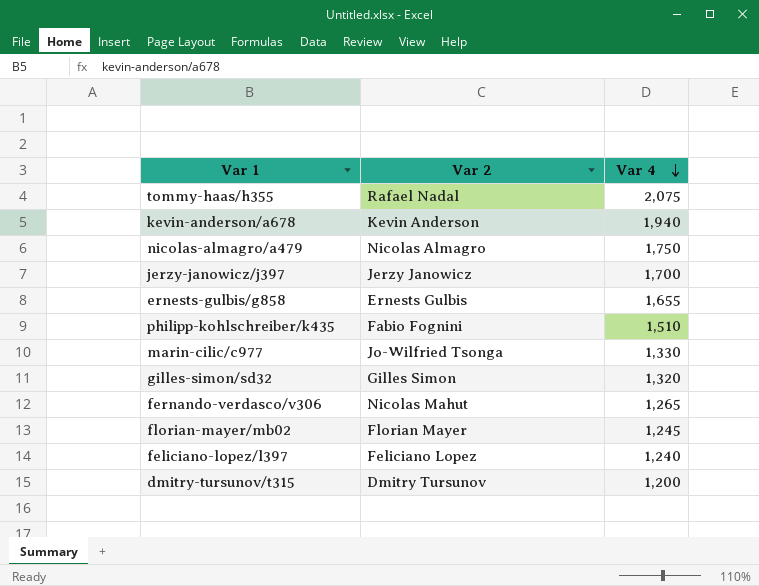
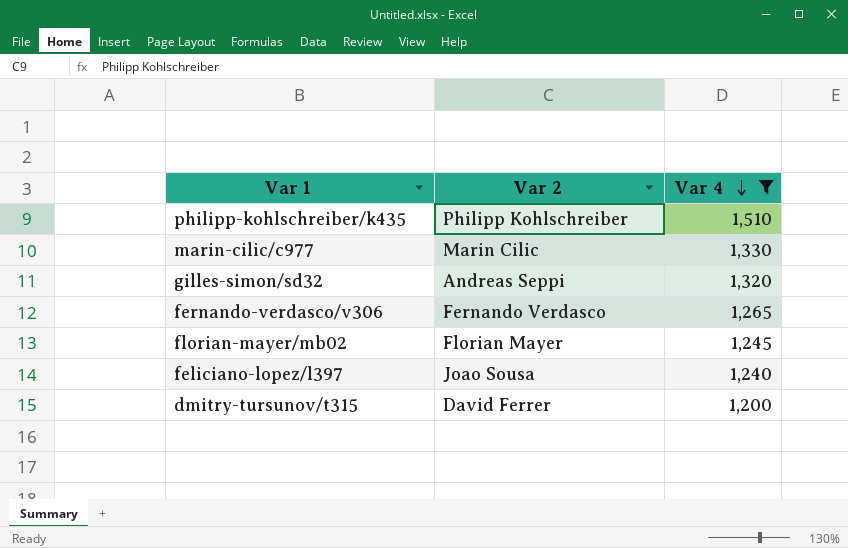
filter: none -> Var 4 <= 1,510
philipp-kohlschreiber/k435 | Var 2: Fabio Fognini -> Philipp Kohlschreiber
marin-cilic/c977 | Var 2: Jo-Wilfried Tsonga -> Marin Cilic
gilles-simon/sd32 | Var 2: Gilles Simon -> Andreas Seppi
fernando-verdasco/v306 | Var 2: Nicolas Mahut -> Fernando Verdasco
feliciano-lopez/l397 | Var 2: Feliciano Lopez -> Joao Sousa
dmitry-tursunov/t315 | Var 2: Dmitry Tursunov -> David Ferrer

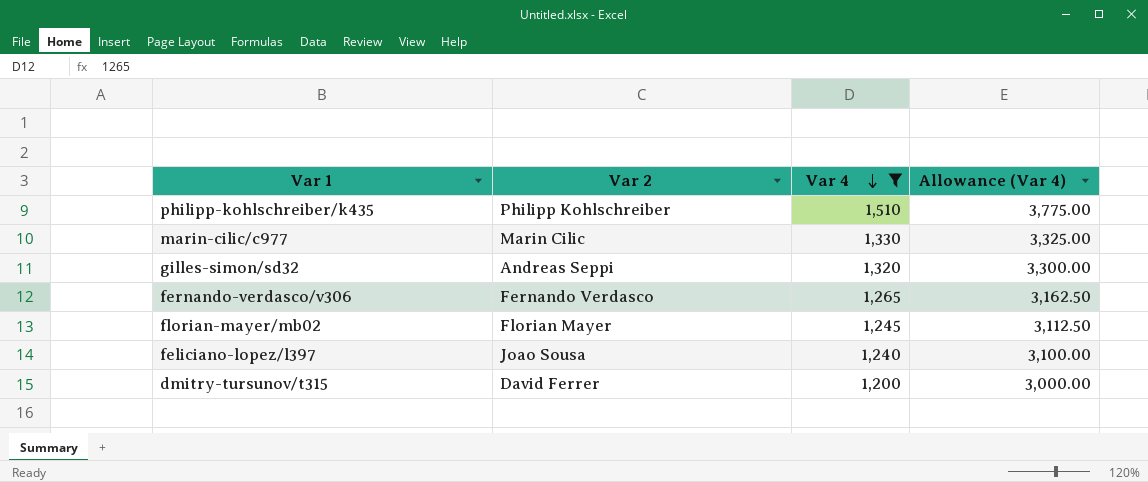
column Allowance (Var 4) | formula: none -> [Var 4] * 2.5

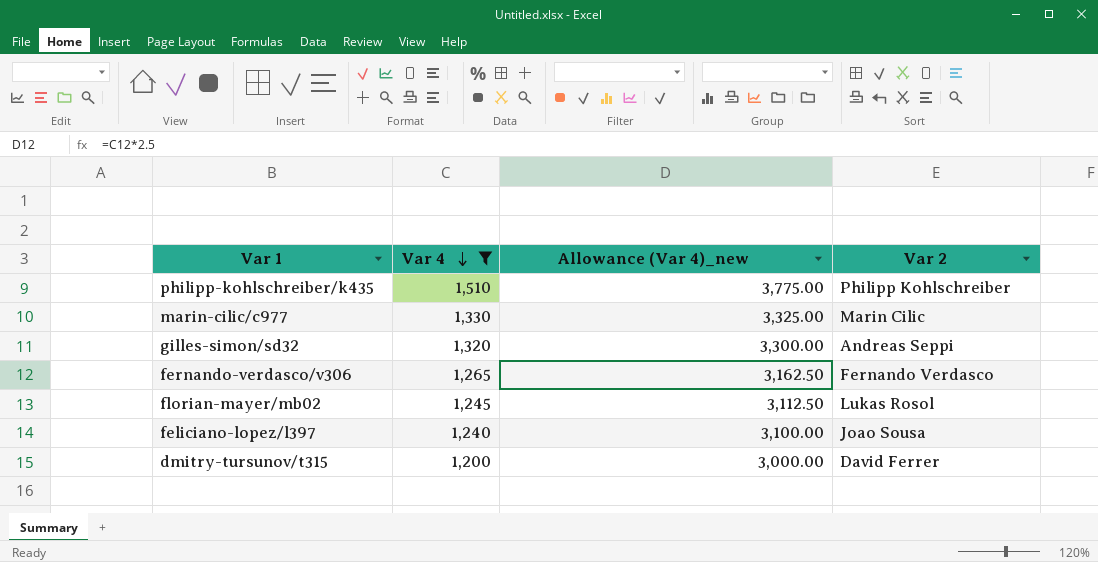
column name: Allowance (Var 4) -> Allowance (Var 4)_new
column Var 2 | position: 2 -> 4
florian-mayer/mb02 | Var 2: Florian Mayer -> Lukas Rosol

